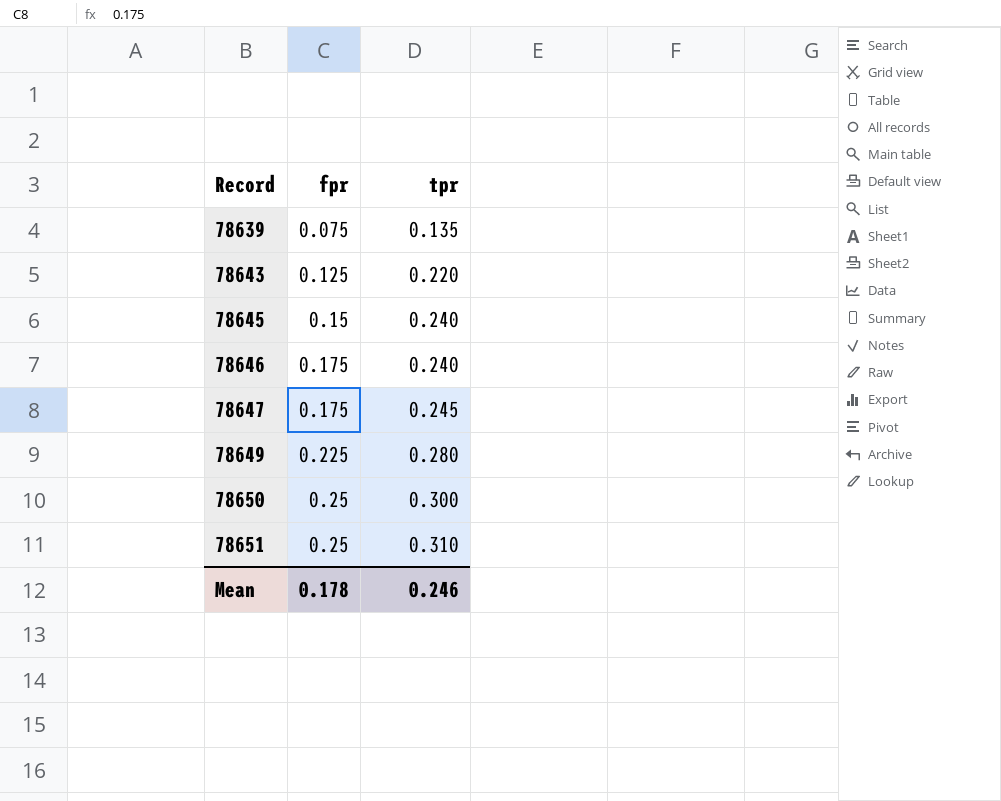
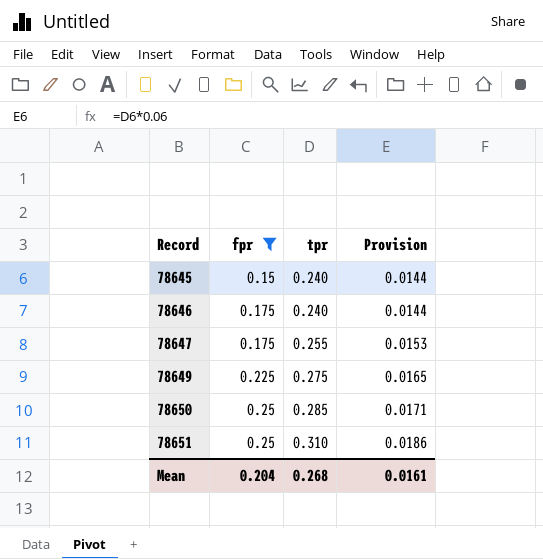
filter: none -> fpr >= 0.15
column Provision | formula: none -> [tpr] * 0.06
78647 | tpr: 0.245 -> 0.255
78649 | tpr: 0.280 -> 0.275
78650 | tpr: 0.300 -> 0.285
Mean | fpr: 0.178 -> 0.204
Mean | tpr: 0.246 -> 0.268

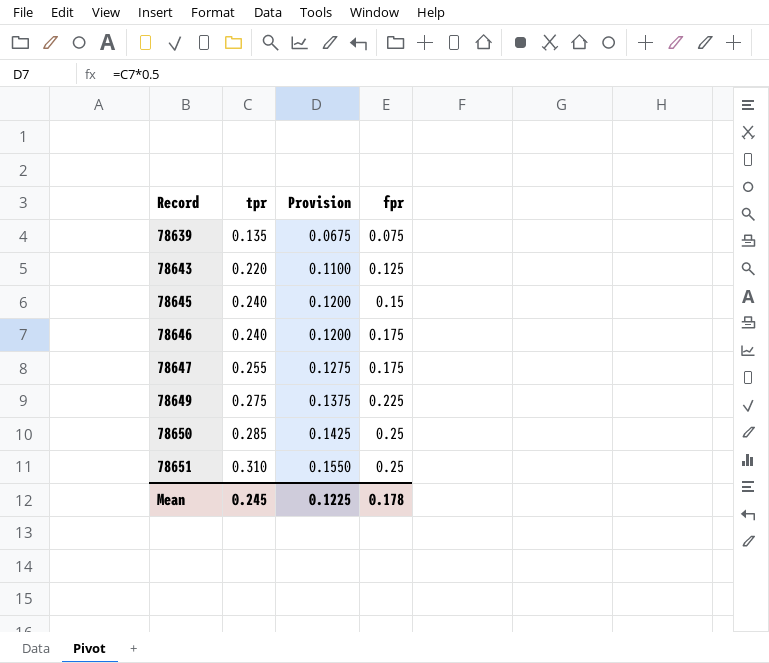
filter: fpr >= 0.15 -> none
column Provision | formula: [tpr] * 0.06 -> [tpr] * 0.5
column fpr | position: 2 -> 4
Mean | tpr: 0.268 -> 0.245
Mean | Provision: 0.0161 -> 0.1225
Mean | fpr: 0.204 -> 0.178

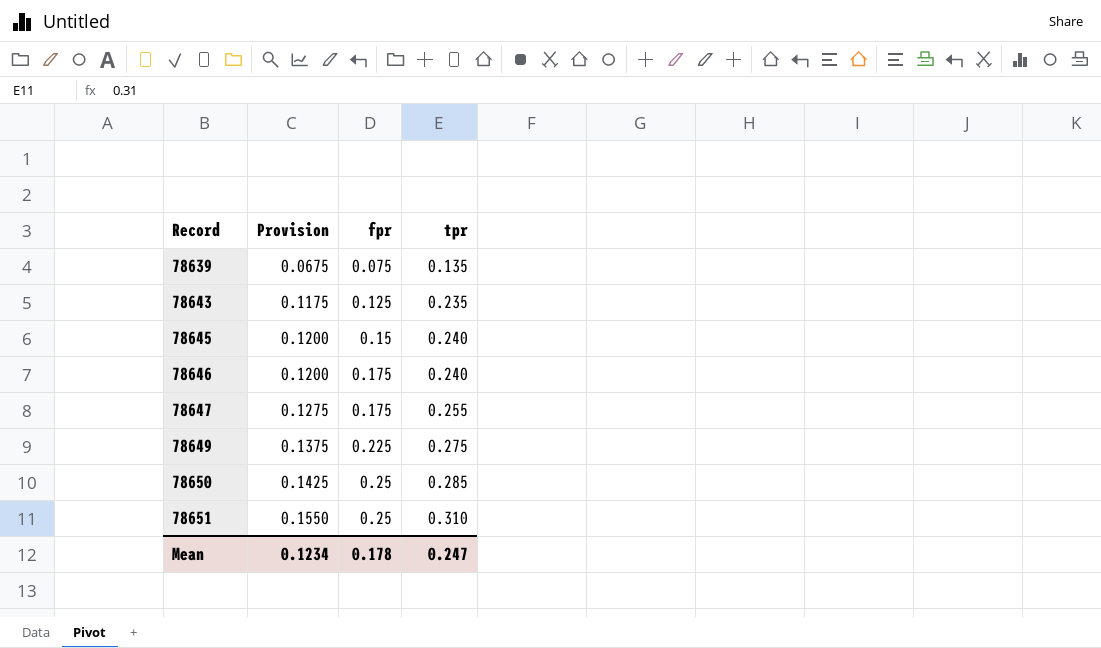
column tpr | position: 2 -> 4
78643 | Provision: 0.1100 -> 0.1175
78643 | tpr: 0.220 -> 0.235
Mean | Provision: 0.1225 -> 0.1234
Mean | tpr: 0.245 -> 0.247

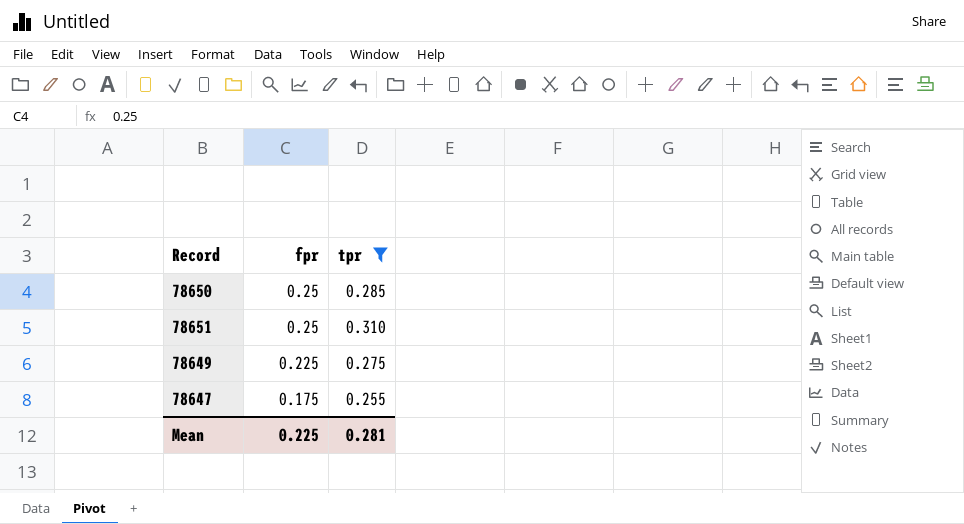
filter: none -> tpr >= 0.255
row order: Record ascending -> fpr descending
column Provision | formula: [tpr] * 0.5 -> none
Mean | fpr: 0.178 -> 0.225
Mean | tpr: 0.247 -> 0.281

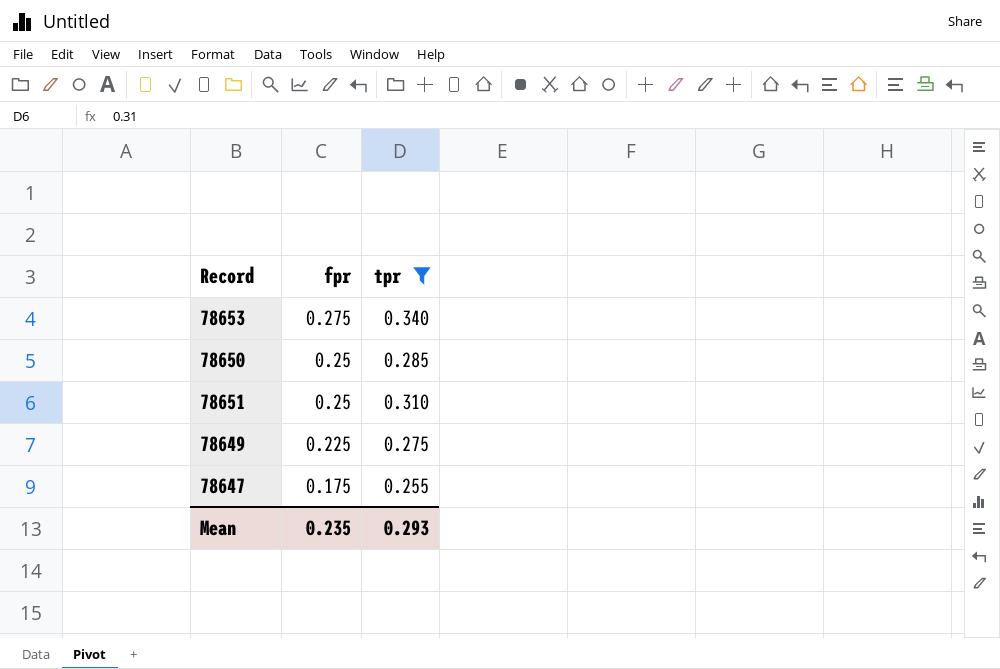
row 78653: none -> 0.275 | 0.340
Mean | fpr: 0.225 -> 0.235
Mean | tpr: 0.281 -> 0.293

